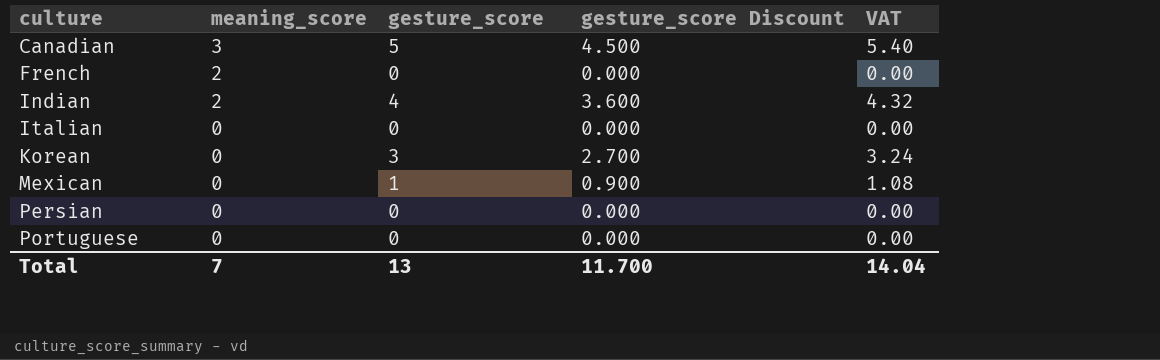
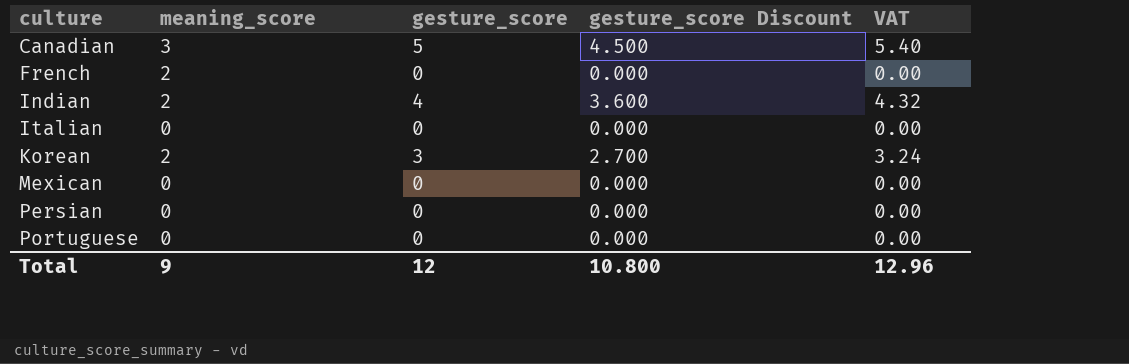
Korean | meaning_score: 0 -> 2
Mexican | gesture_score: 1 -> 0
Mexican | gesture_score Discount: 0.900 -> 0.000
Mexican | VAT: 1.08 -> 0.00
Total | meaning_score: 7 -> 9
Total | gesture_score: 13 -> 12
Total | gesture_score Discount: 11.700 -> 10.800
Total | VAT: 14.04 -> 12.96

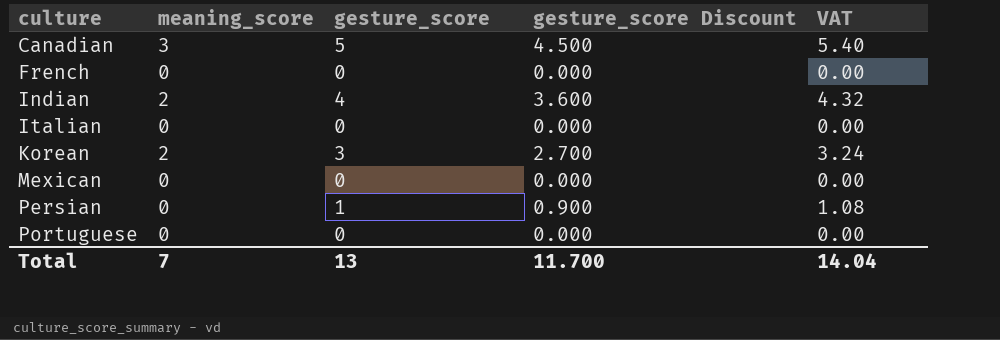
French | meaning_score: 2 -> 0
Persian | gesture_score: 0 -> 1
Persian | gesture_score Discount: 0.000 -> 0.900
Persian | VAT: 0.00 -> 1.08
Total | meaning_score: 9 -> 7
Total | gesture_score: 12 -> 13
Total | gesture_score Discount: 10.800 -> 11.700
Total | VAT: 12.96 -> 14.04

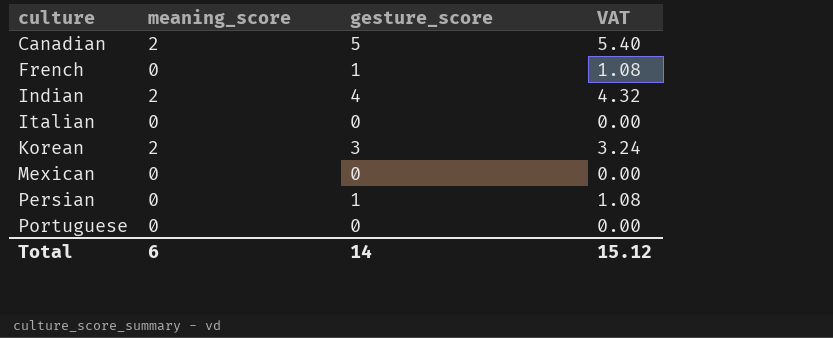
column gesture_score Discount | formula: [gesture_score] * 0.9 -> none
Canadian | meaning_score: 3 -> 2
French | gesture_score: 0 -> 1
French | VAT: 0.00 -> 1.08
Total | meaning_score: 7 -> 6
Total | gesture_score: 13 -> 14
Total | VAT: 14.04 -> 15.12

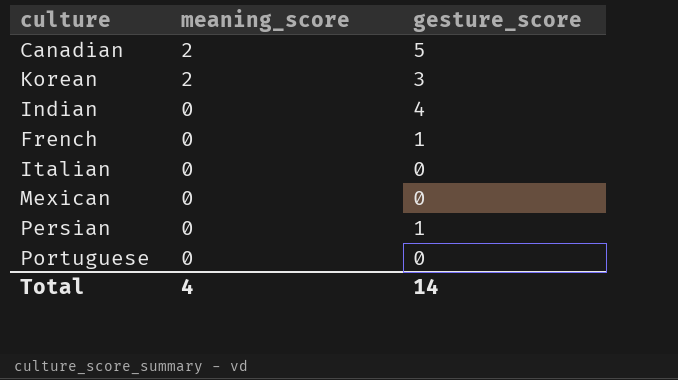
row order: culture ascending -> meaning_score descending
column VAT | formula: [gesture_score] * 1.08 -> none
Indian | meaning_score: 2 -> 0
Total | meaning_score: 6 -> 4

